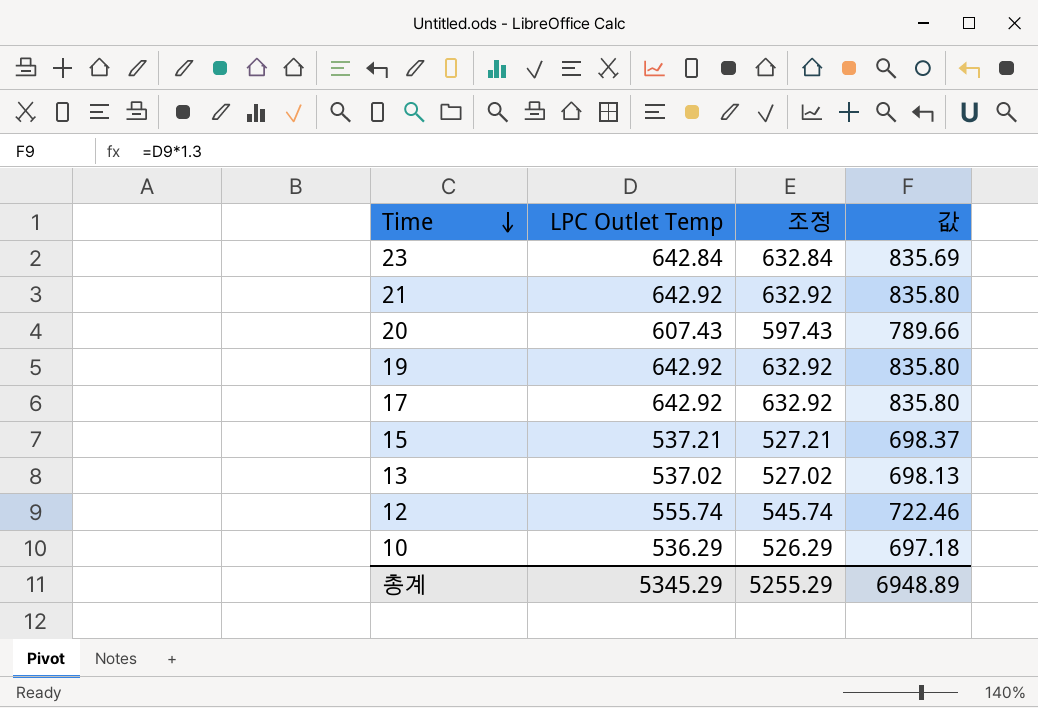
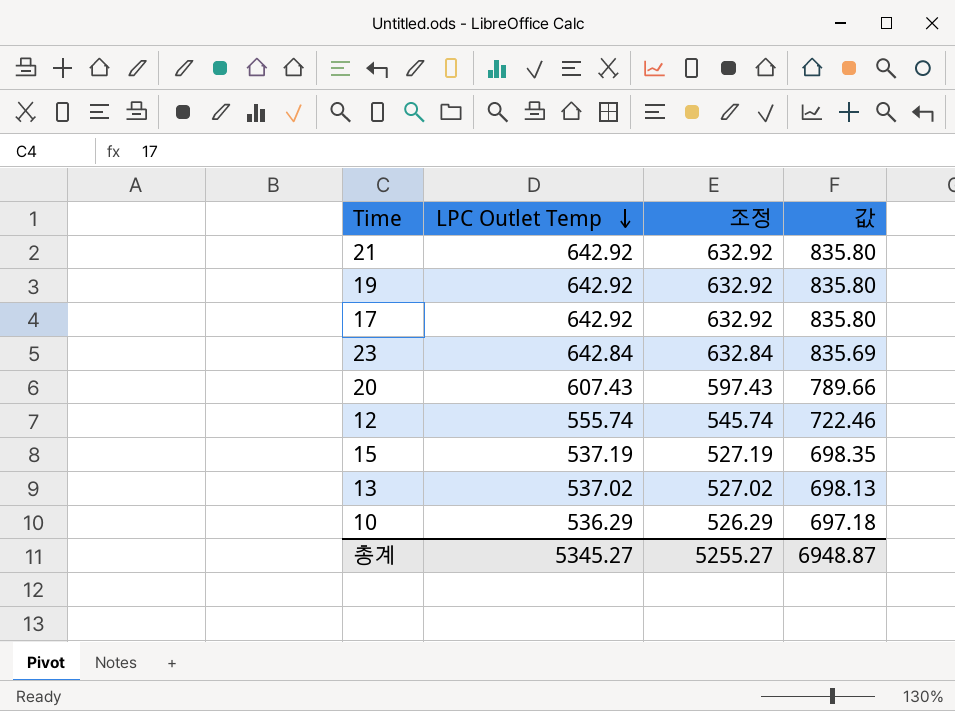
row order: Time descending -> LPC Outlet Temp descending
15 | LPC Outlet Temp: 537.21 -> 537.19
15 | 조정: 527.21 -> 527.19
15 | 값: 698.37 -> 698.35
총계 | LPC Outlet Temp: 5345.29 -> 5345.27
총계 | 조정: 5255.29 -> 5255.27
총계 | 값: 6948.89 -> 6948.87

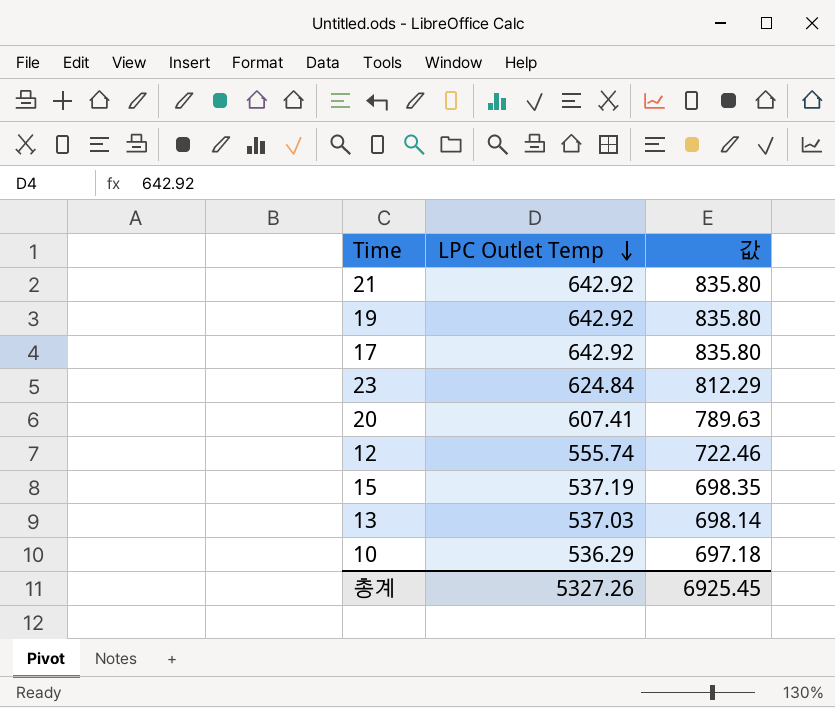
column 조정 | formula: [LPC Outlet Temp] - 10 -> none
23 | LPC Outlet Temp: 642.84 -> 624.84
23 | 값: 835.69 -> 812.29
20 | LPC Outlet Temp: 607.43 -> 607.41
20 | 값: 789.66 -> 789.63
13 | LPC Outlet Temp: 537.02 -> 537.03
13 | 값: 698.13 -> 698.14
총계 | LPC Outlet Temp: 5345.27 -> 5327.26
총계 | 값: 6948.87 -> 6925.45

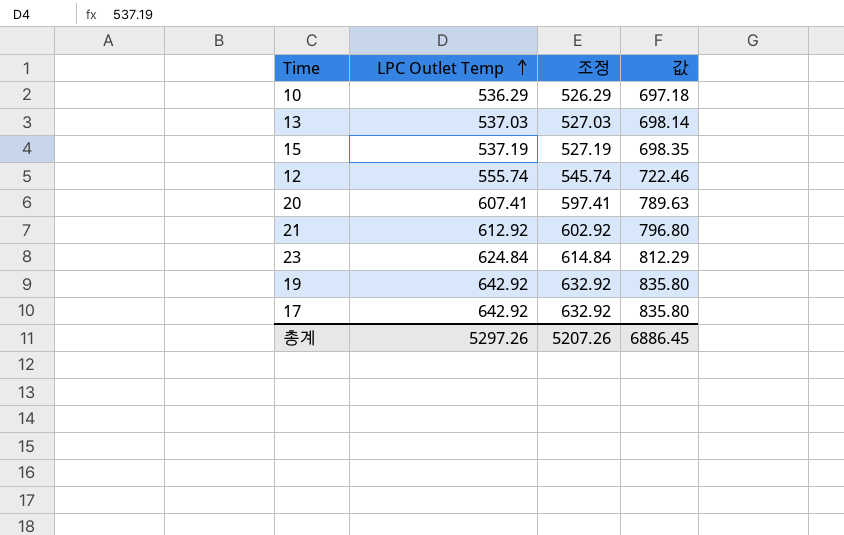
row order: LPC Outlet Temp descending -> LPC Outlet Temp ascending
column 조정 | formula: none -> [LPC Outlet Temp] - 10
21 | LPC Outlet Temp: 642.92 -> 612.92
21 | 값: 835.80 -> 796.80
총계 | LPC Outlet Temp: 5327.26 -> 5297.26
총계 | 값: 6925.45 -> 6886.45

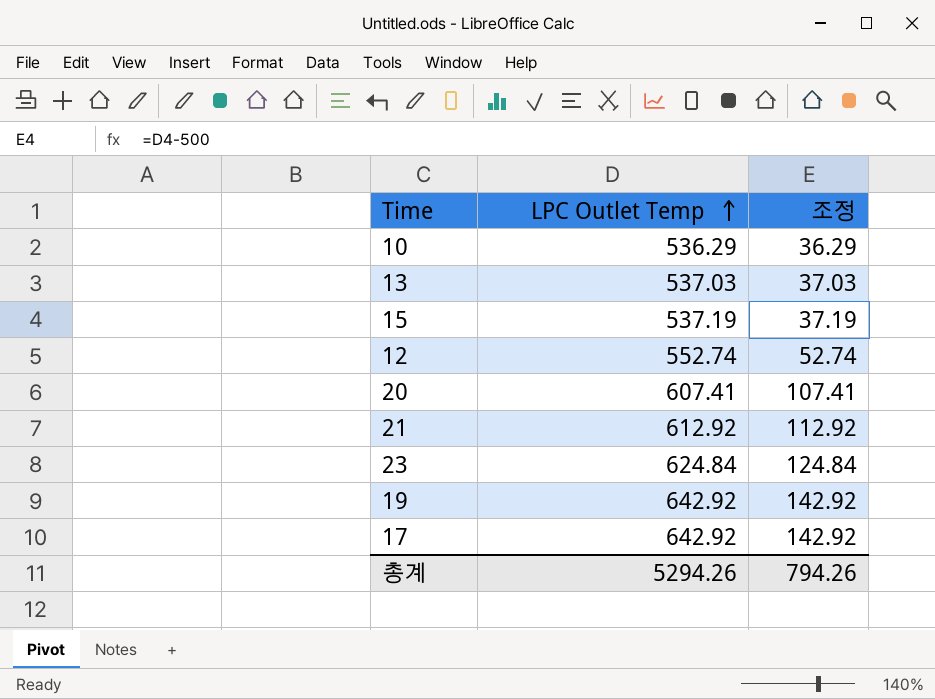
column 값 | formula: [LPC Outlet Temp] * 1.3 -> none
column 조정 | formula: [LPC Outlet Temp] - 10 -> [LPC Outlet Temp] - 500
12 | LPC Outlet Temp: 555.74 -> 552.74
총계 | LPC Outlet Temp: 5297.26 -> 5294.26
총계 | 조정: 5207.26 -> 794.26

